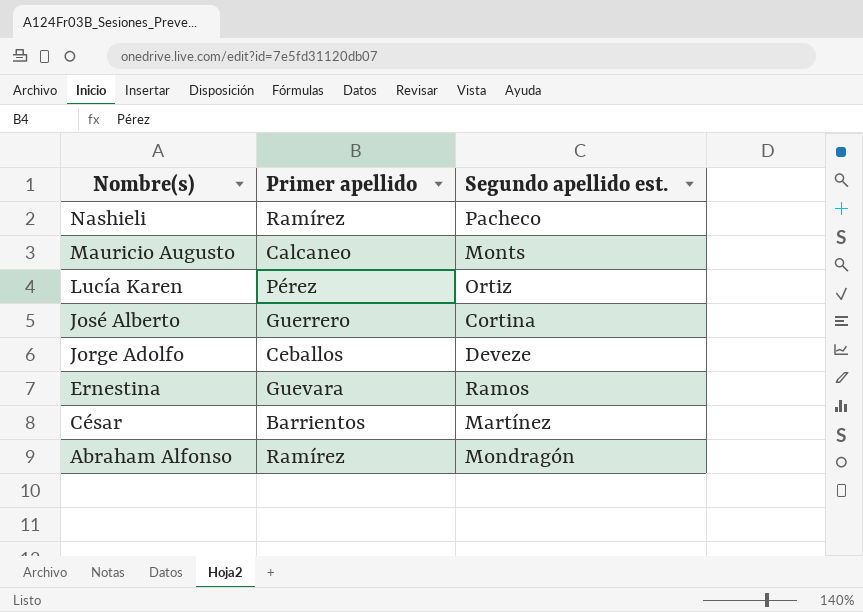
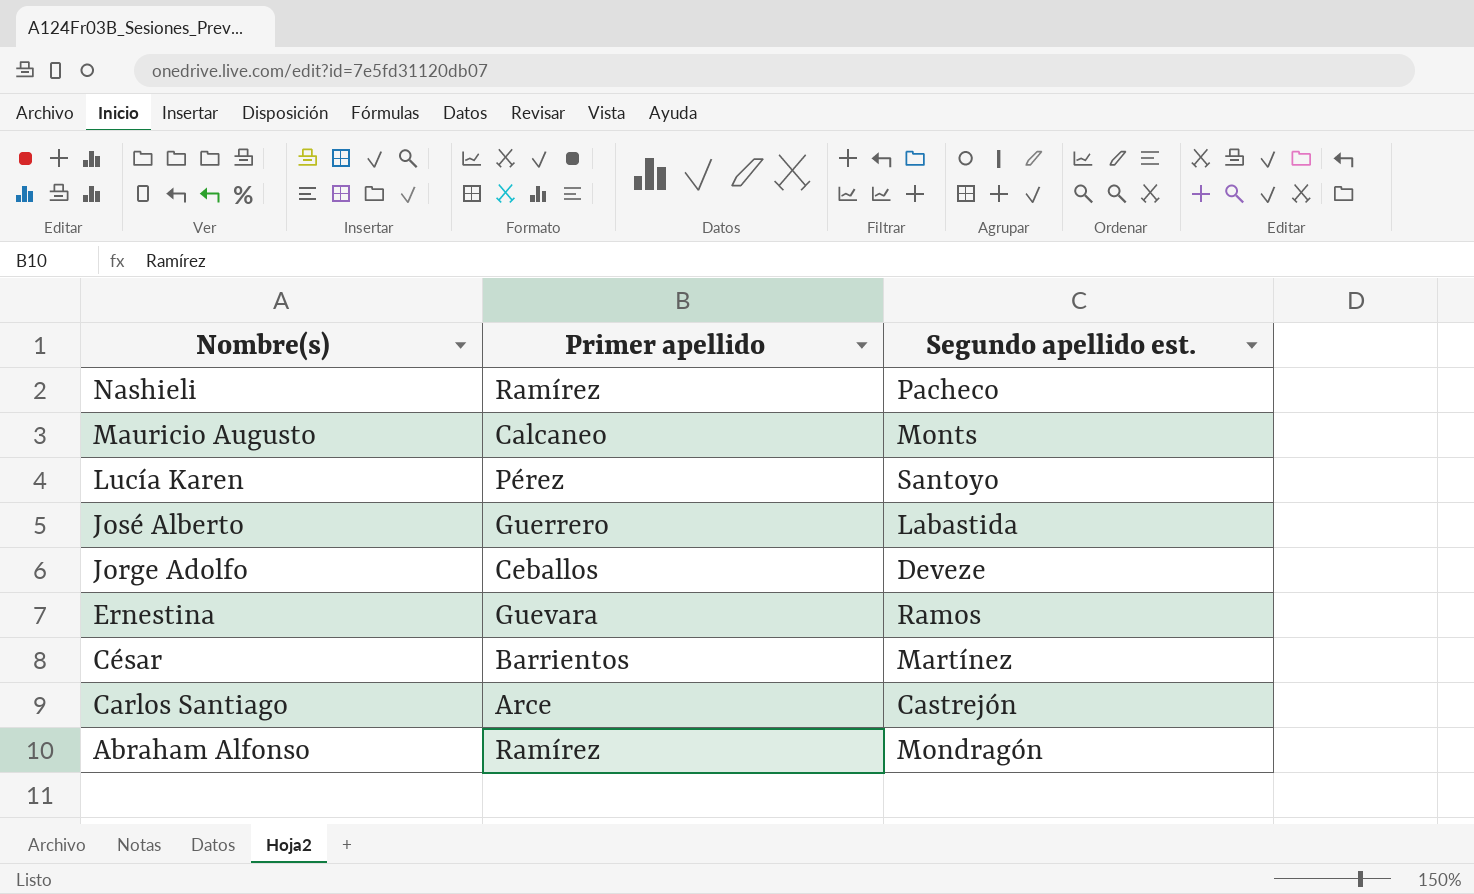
Lucía Karen | Segundo apellido est.: Ortiz -> Santoyo
José Alberto | Segundo apellido est.: Cortina -> Labastida
row Carlos Santiago: none -> Arce | Castrejón

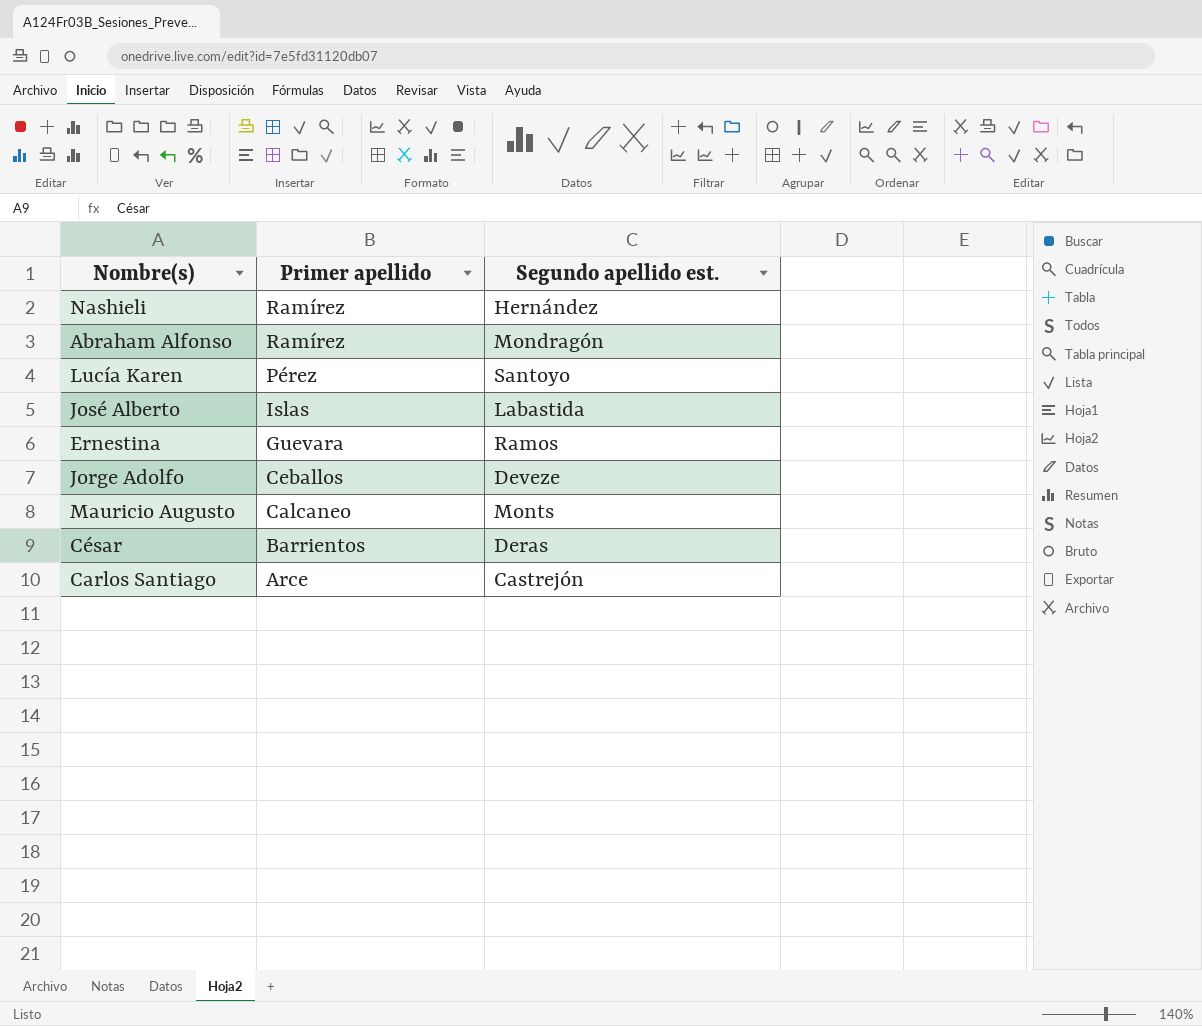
row order: Nombre(s) descending -> Primer apellido descending
Nashieli | Segundo apellido est.: Pacheco -> Hernández
José Alberto | Primer apellido: Guerrero -> Islas
César | Segundo apellido est.: Martínez -> Deras

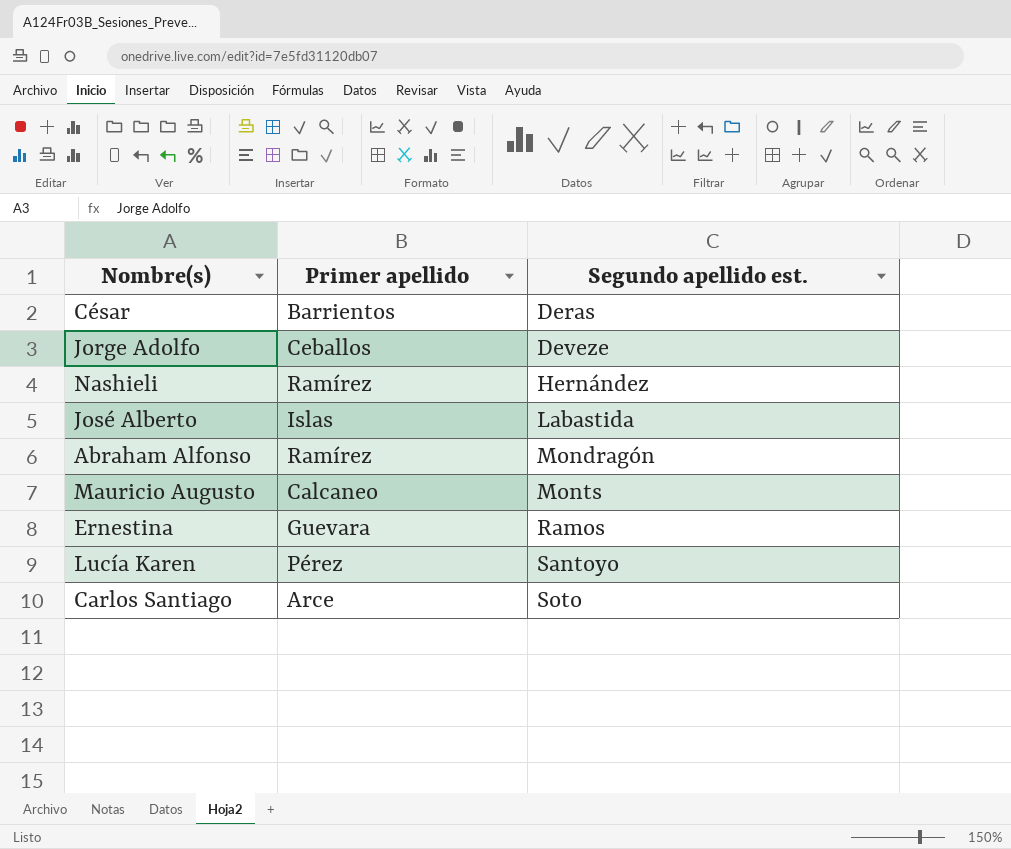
row order: Primer apellido descending -> Segundo apellido est. ascending
Carlos Santiago | Segundo apellido est.: Castrejón -> Soto

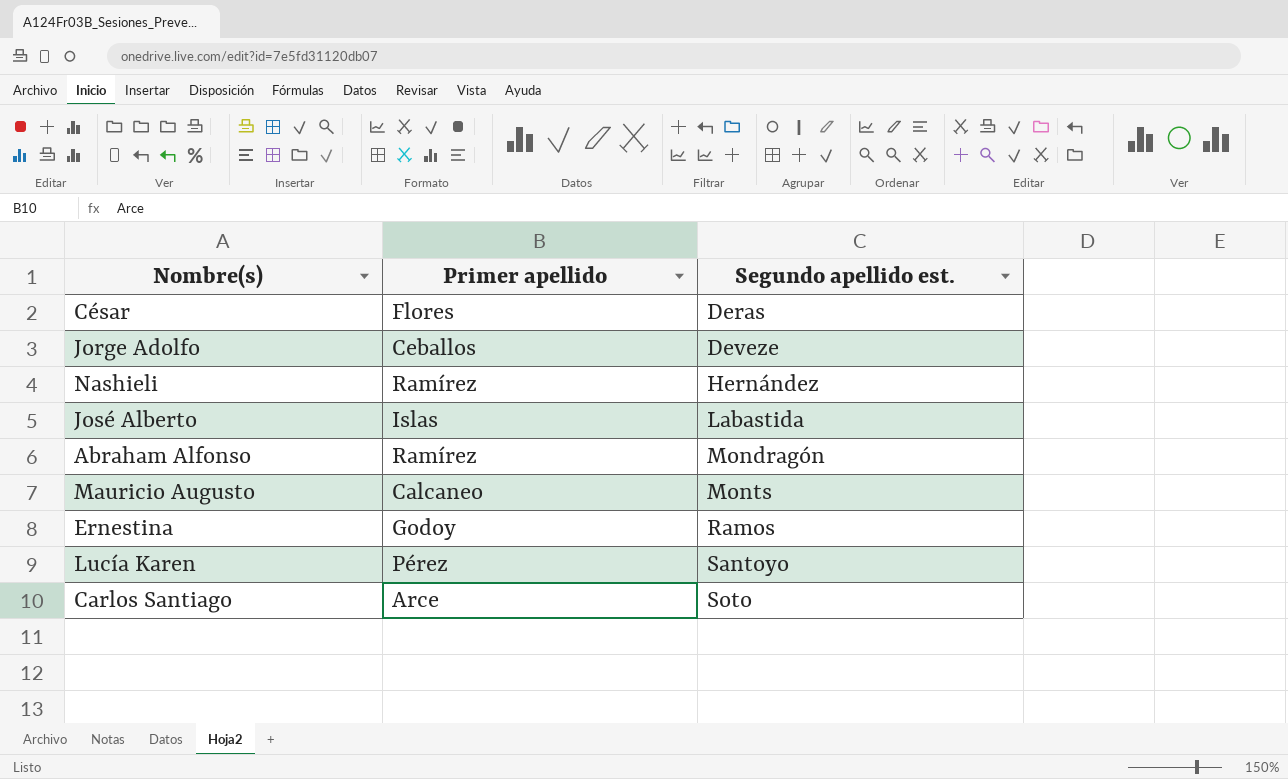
César | Primer apellido: Barrientos -> Flores
Ernestina | Primer apellido: Guevara -> Godoy

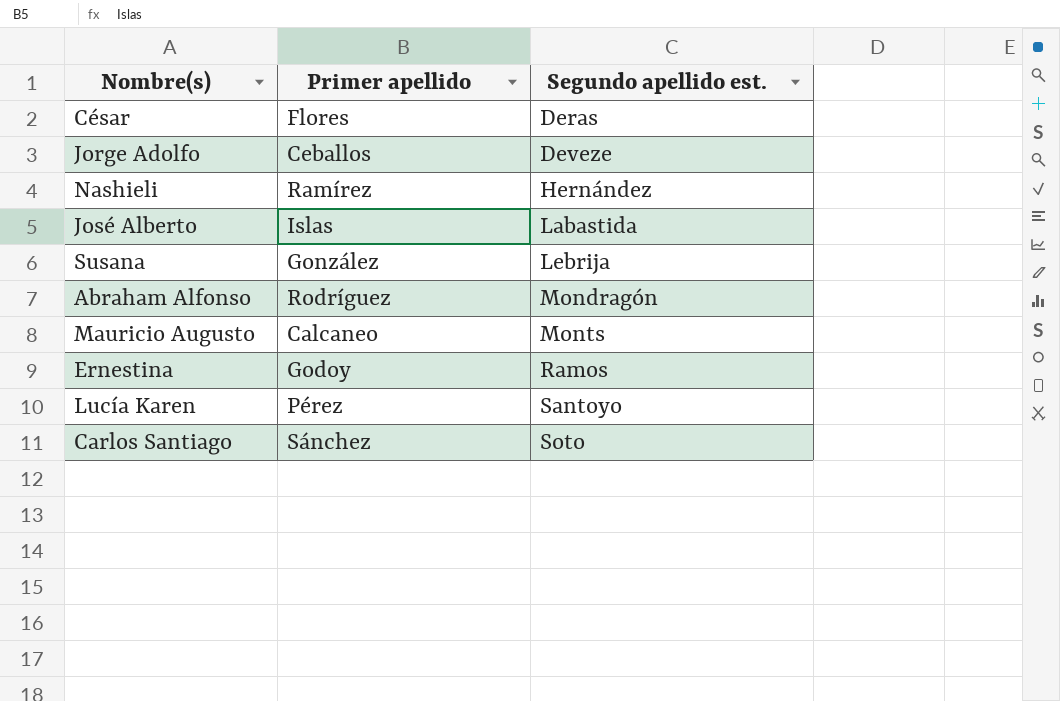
row Susana: none -> González | Lebrija
Abraham Alfonso | Primer apellido: Ramírez -> Rodríguez
Carlos Santiago | Primer apellido: Arce -> Sánchez

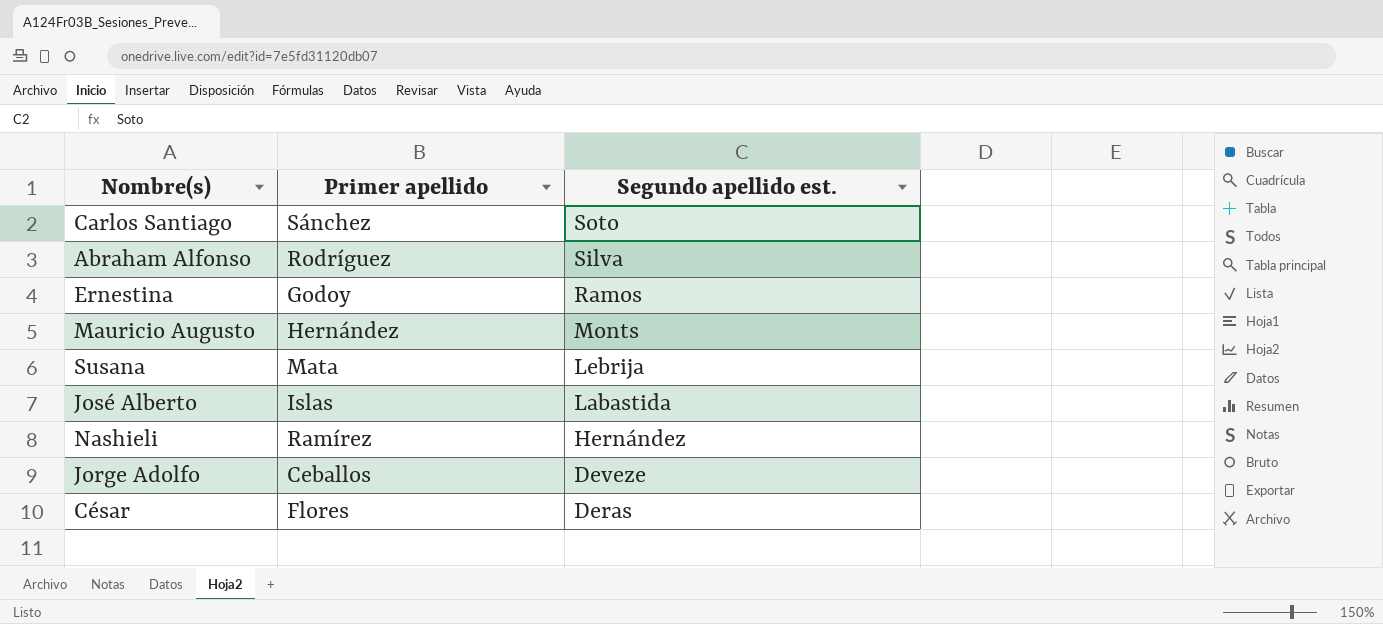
row order: Segundo apellido est. ascending -> Segundo apellido est. descending
row Lucía Karen: Pérez | Santoyo -> none
Abraham Alfonso | Segundo apellido est.: Mondragón -> Silva
Mauricio Augusto | Primer apellido: Calcaneo -> Hernández
Susana | Primer apellido: González -> Mata

